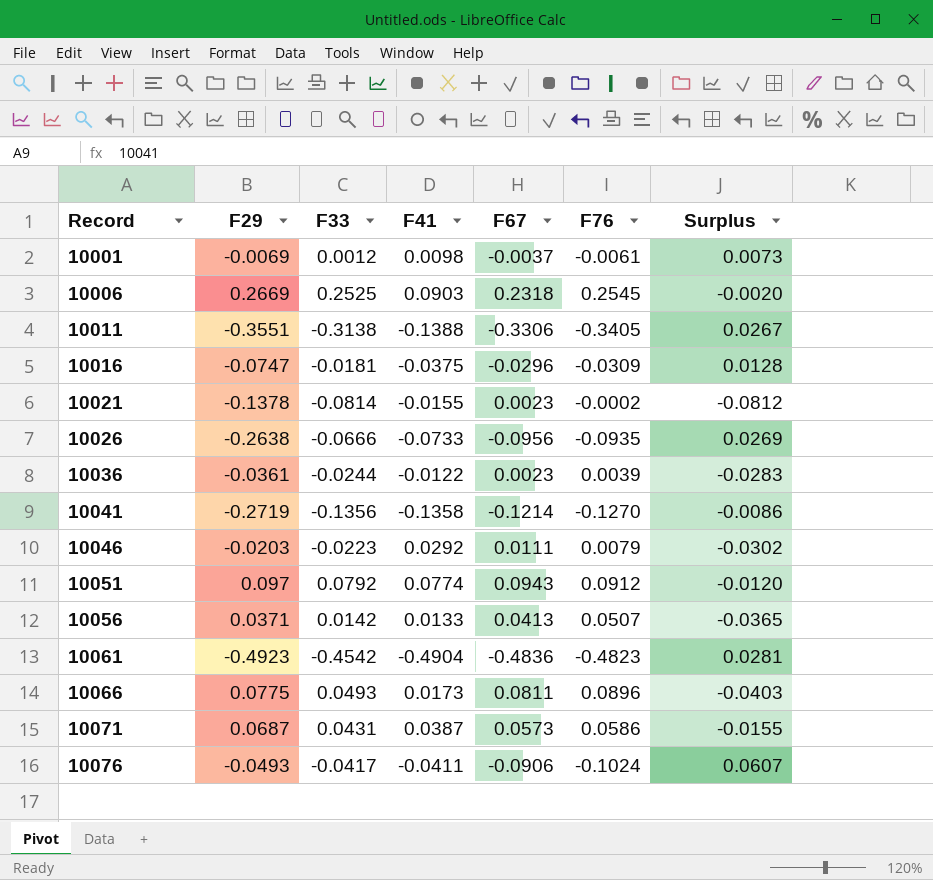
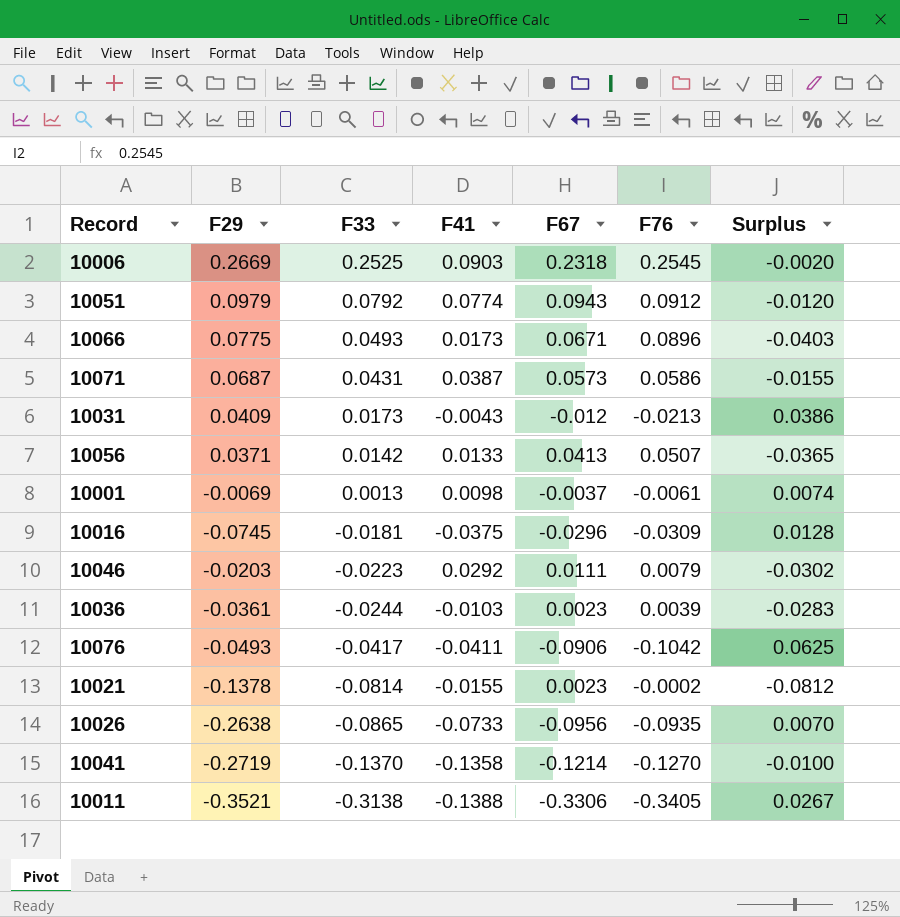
row order: Record ascending -> F33 descending
row 10061: -0.4923 | -0.4542 | -0.4904 | -0.4836 | -0.4823 | 0.0281 -> none
10051 | F29: 0.097 -> 0.0979
10066 | F67: 0.0811 -> 0.0671
row 10031: none -> 0.0409 | 0.0173 | -0.0043 | -0.012 | -0.0213 | 0.0386
10001 | F33: 0.0012 -> 0.0013
10001 | Surplus: 0.0073 -> 0.0074
10016 | F29: -0.0747 -> -0.0745
10036 | F41: -0.0122 -> -0.0103
10076 | F76: -0.1024 -> -0.1042
10076 | Surplus: 0.0607 -> 0.0625
10026 | F33: -0.0666 -> -0.0865
10026 | Surplus: 0.0269 -> 0.0070
10041 | F33: -0.1356 -> -0.1370
10041 | Surplus: -0.0086 -> -0.0100
10011 | F29: -0.3551 -> -0.3521

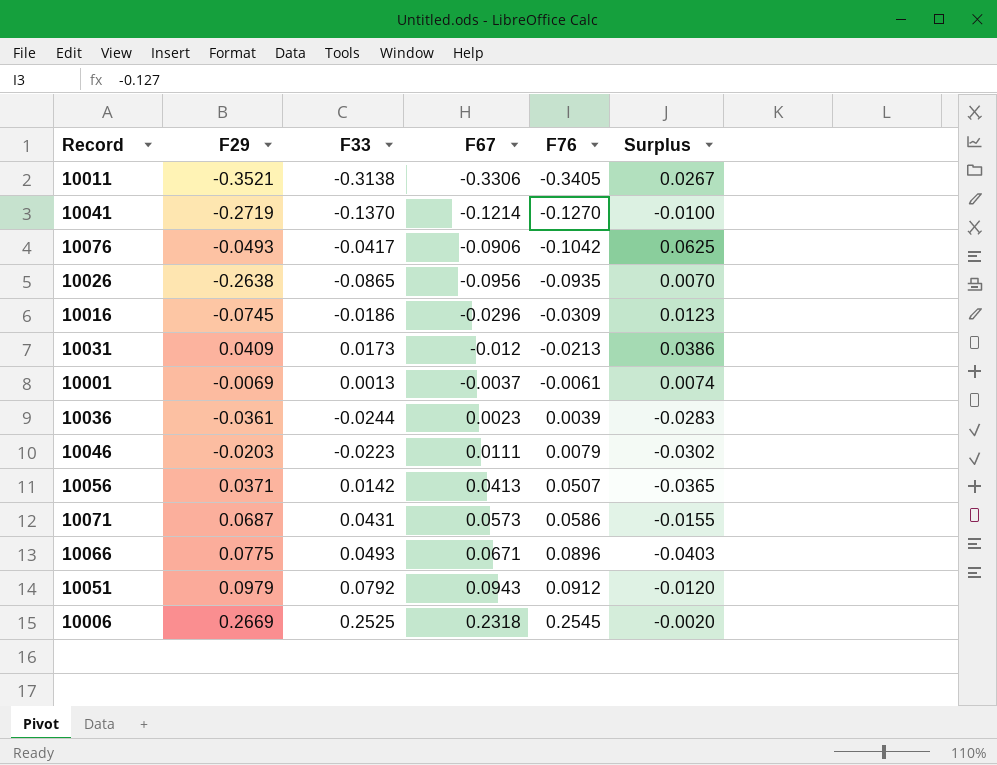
row order: F33 descending -> F76 ascending
column F41 | position: 4 -> none
row 10021: -0.1378 | -0.0814 | -0.0155 | 0.0023 | -0.0002 | -0.0812 -> none
10016 | F33: -0.0181 -> -0.0186
10016 | Surplus: 0.0128 -> 0.0123

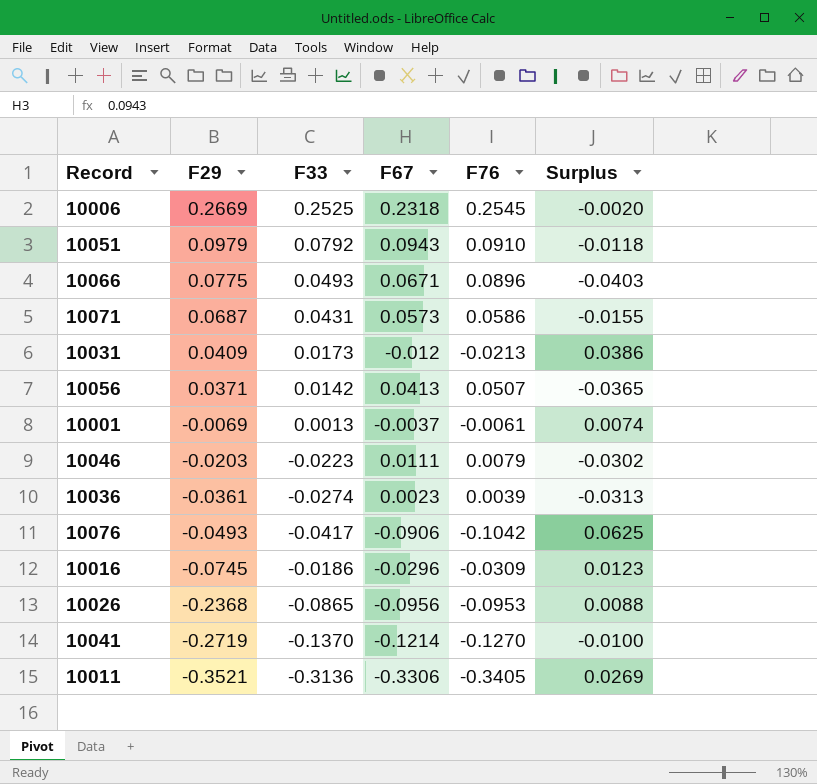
row order: F76 ascending -> F29 descending
10051 | F76: 0.0912 -> 0.0910
10051 | Surplus: -0.0120 -> -0.0118
10036 | F33: -0.0244 -> -0.0274
10036 | Surplus: -0.0283 -> -0.0313
10026 | F29: -0.2638 -> -0.2368
10026 | F76: -0.0935 -> -0.0953
10026 | Surplus: 0.0070 -> 0.0088
10011 | F33: -0.3138 -> -0.3136
10011 | Surplus: 0.0267 -> 0.0269

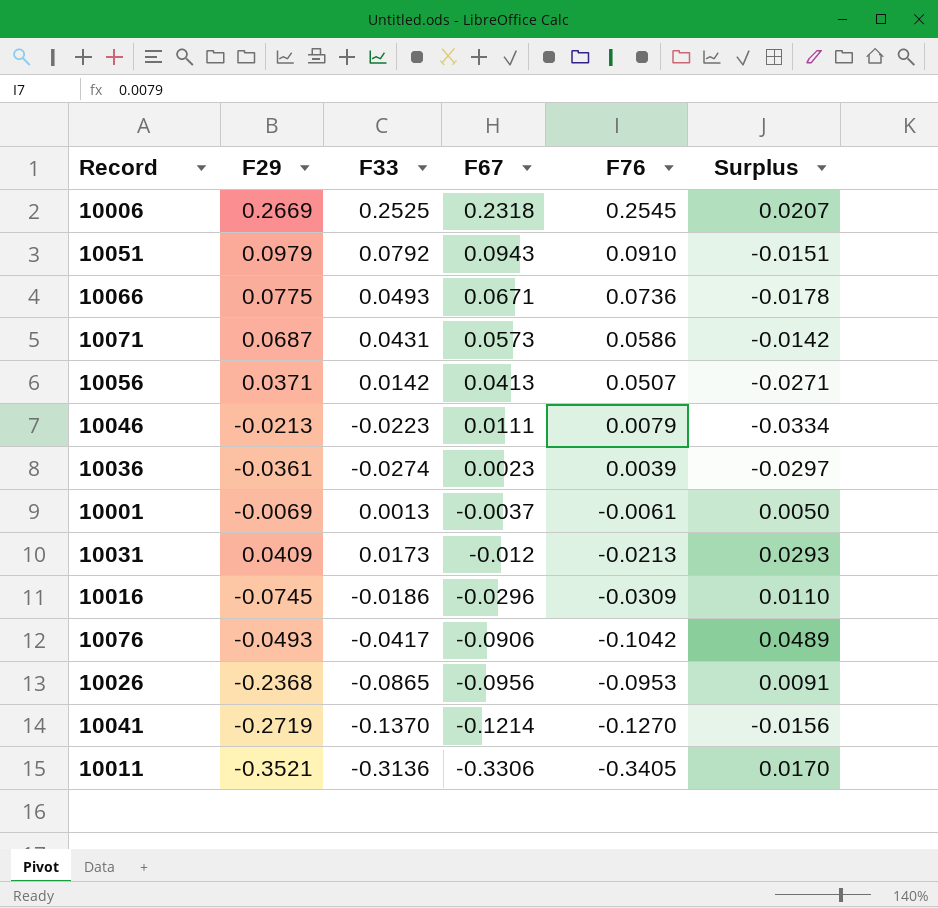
row order: F29 descending -> F67 descending
column Surplus | formula: [F33] - [F76] -> [F33] - [F67]
10066 | F76: 0.0896 -> 0.0736
10046 | F29: -0.0203 -> -0.0213

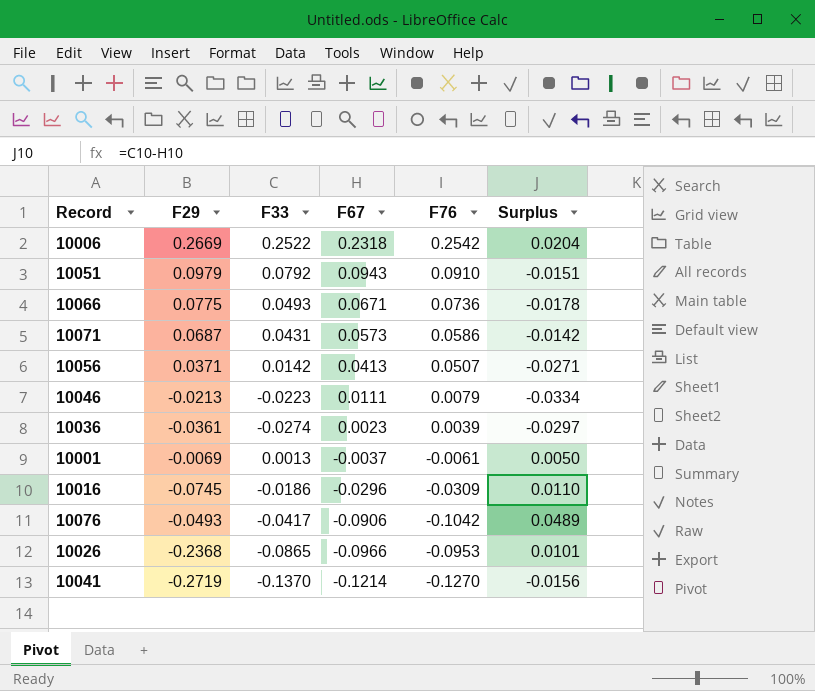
row 10031: 0.0409 | 0.0173 | -0.012 | -0.0213 | 0.0293 -> none
row 10011: -0.3521 | -0.3136 | -0.3306 | -0.3405 | 0.0170 -> none
10006 | F33: 0.2525 -> 0.2522
10006 | F76: 0.2545 -> 0.2542
10006 | Surplus: 0.0207 -> 0.0204
10026 | F67: -0.0956 -> -0.0966
10026 | Surplus: 0.0091 -> 0.0101

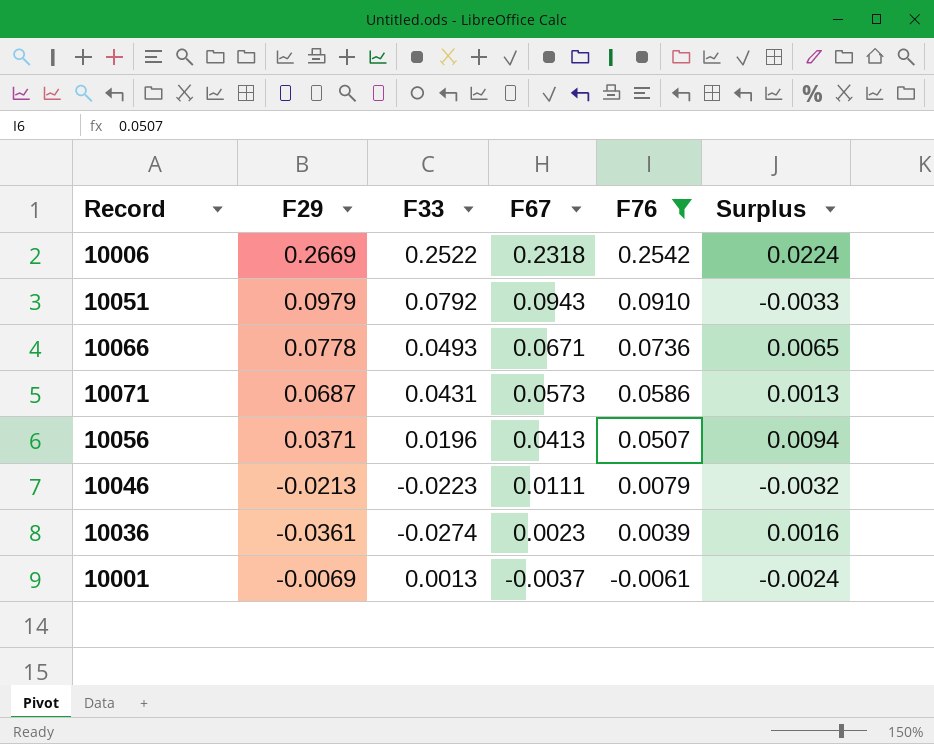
filter: none -> F76 >= -0.0061
column Surplus | formula: [F33] - [F67] -> [F76] - [F67]
10066 | F29: 0.0775 -> 0.0778
10056 | F33: 0.0142 -> 0.0196

